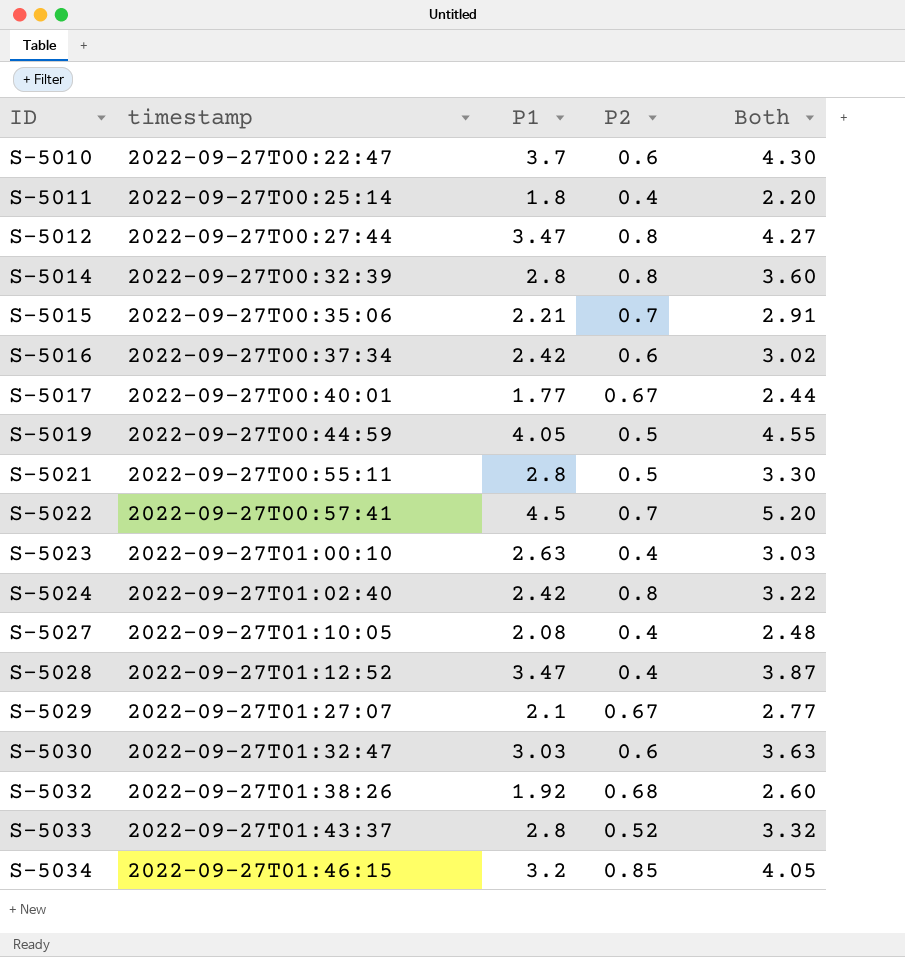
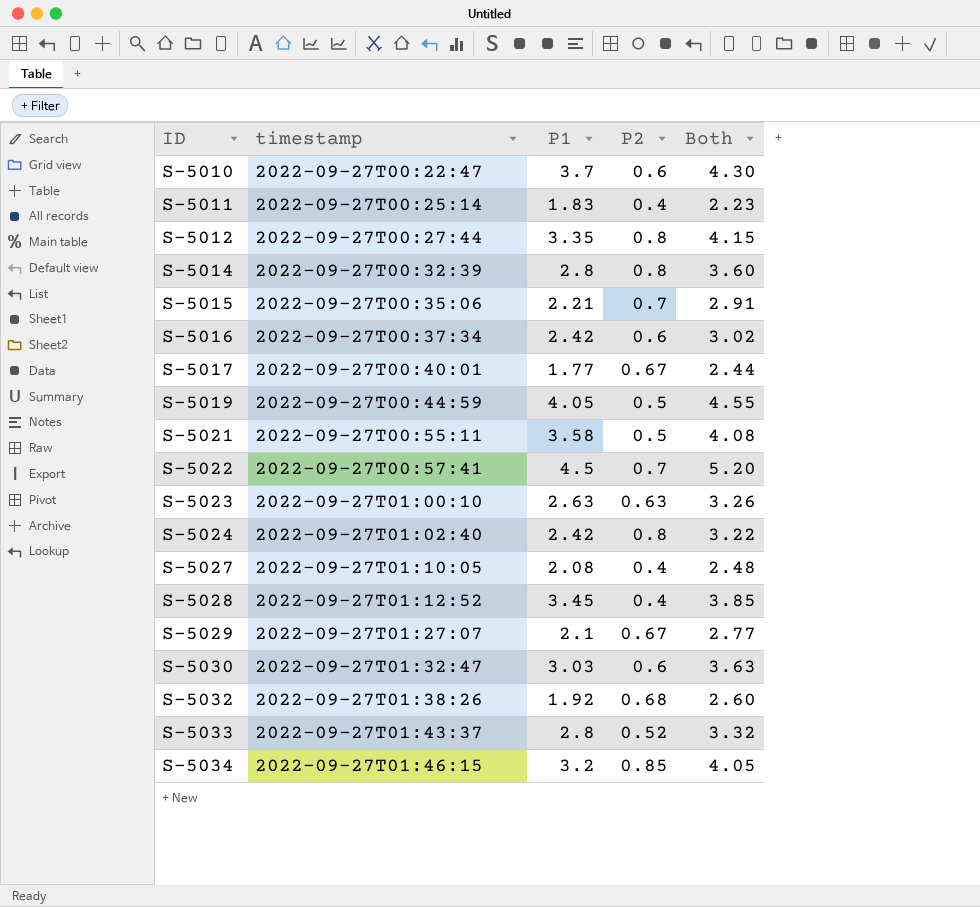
S-5011 | P1: 1.8 -> 1.83
S-5011 | Both: 2.20 -> 2.23
S-5012 | P1: 3.47 -> 3.35
S-5012 | Both: 4.27 -> 4.15
S-5021 | P1: 2.8 -> 3.58
S-5021 | Both: 3.30 -> 4.08
S-5023 | P2: 0.4 -> 0.63
S-5023 | Both: 3.03 -> 3.26
S-5028 | P1: 3.47 -> 3.45
S-5028 | Both: 3.87 -> 3.85

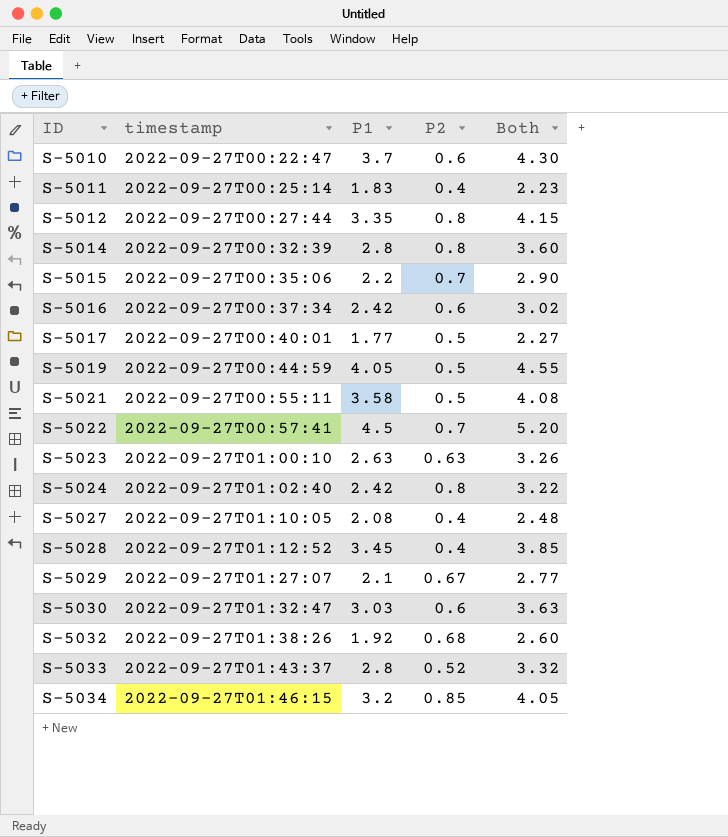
S-5015 | P1: 2.21 -> 2.2
S-5015 | Both: 2.91 -> 2.90
S-5017 | P2: 0.67 -> 0.5
S-5017 | Both: 2.44 -> 2.27

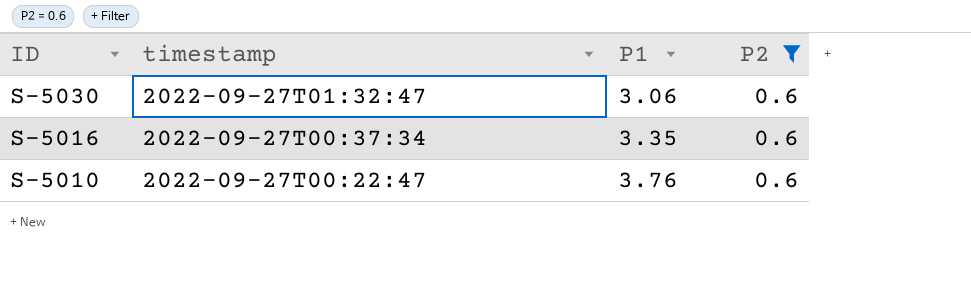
filter: none -> P2 = 0.6
row order: ID ascending -> ID descending
column Both | formula: [P1] + [P2] -> none
S-5030 | P1: 3.03 -> 3.06
S-5016 | P1: 2.42 -> 3.35
S-5010 | P1: 3.7 -> 3.76

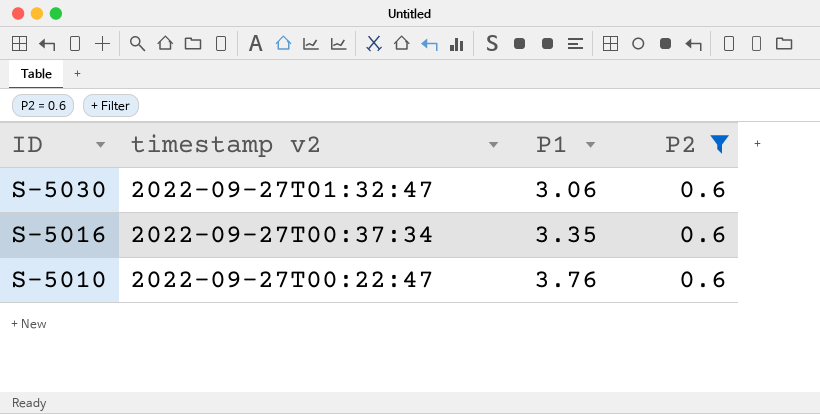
column name: timestamp -> timestamp v2

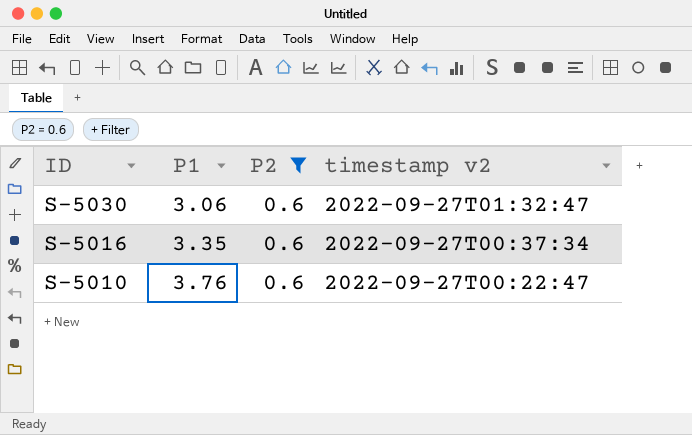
column timestamp v2 | position: 2 -> 4

